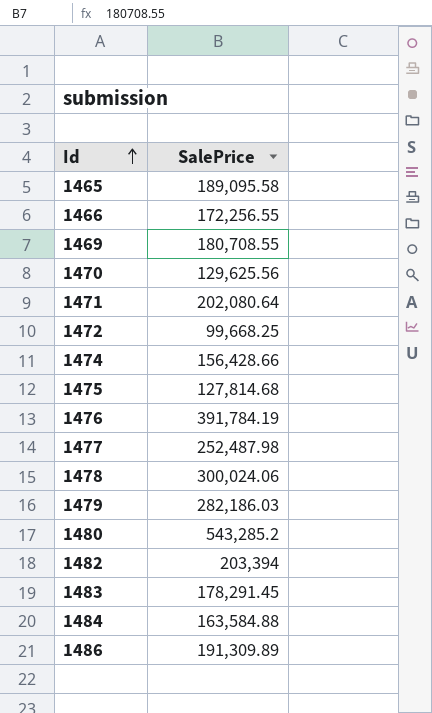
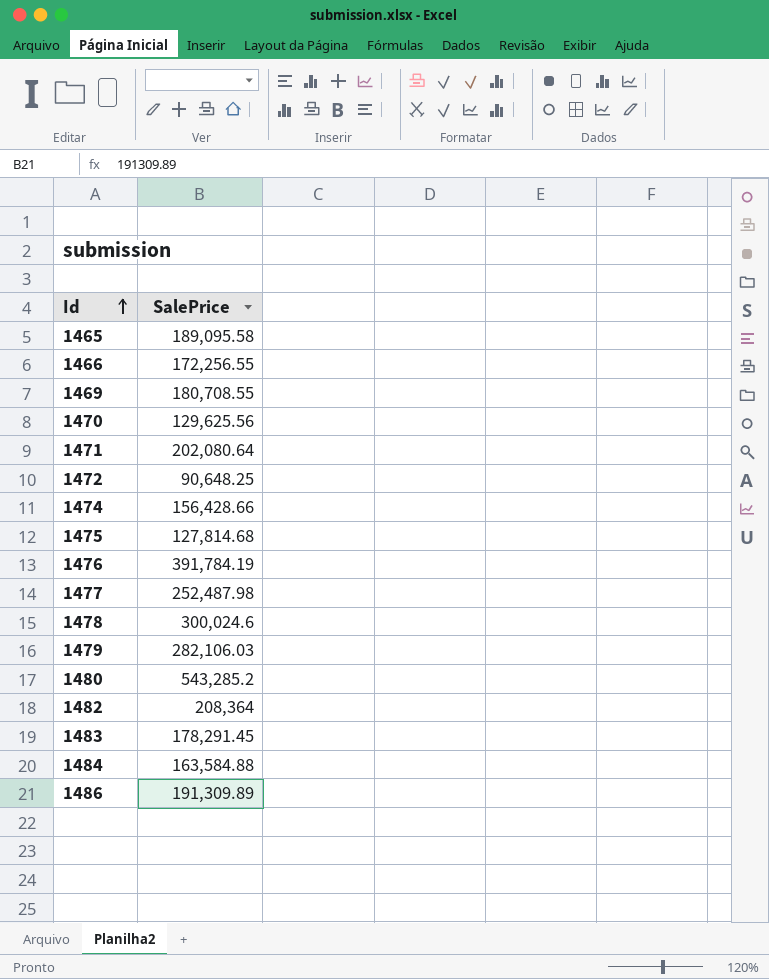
1472 | SalePrice: 99,668.25 -> 90,648.25
1478 | SalePrice: 300,024.06 -> 300,024.6
1479 | SalePrice: 282,186.03 -> 282,106.03
1482 | SalePrice: 203,394 -> 208,364

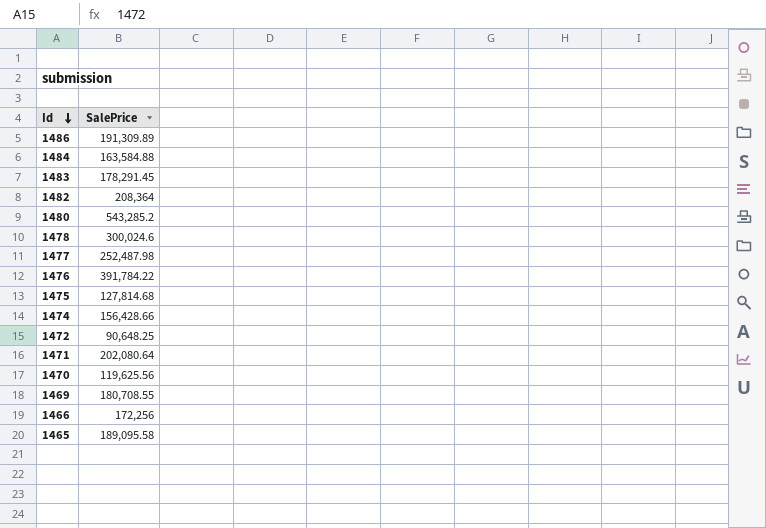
row order: Id ascending -> Id descending
row 1479: 282,106.03 -> none
1476 | SalePrice: 391,784.19 -> 391,784.22
1470 | SalePrice: 129,625.56 -> 119,625.56
1466 | SalePrice: 172,256.55 -> 172,256

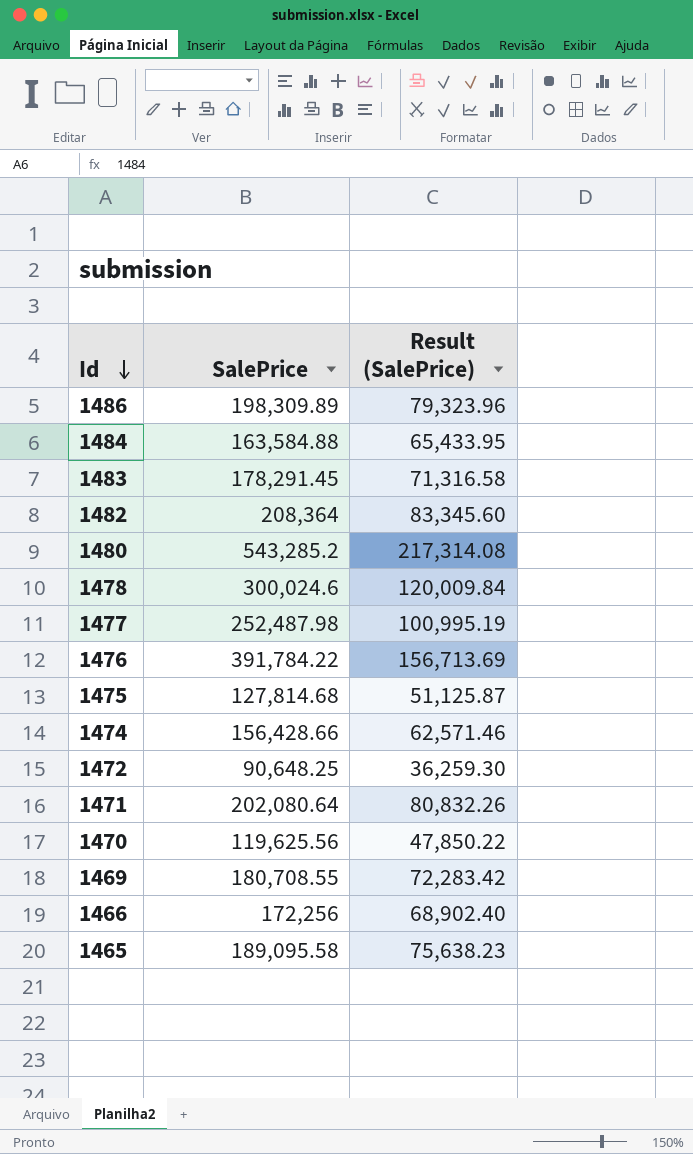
column Result (SalePrice) | formula: none -> [SalePrice] * 0.4
1486 | SalePrice: 191,309.89 -> 198,309.89

